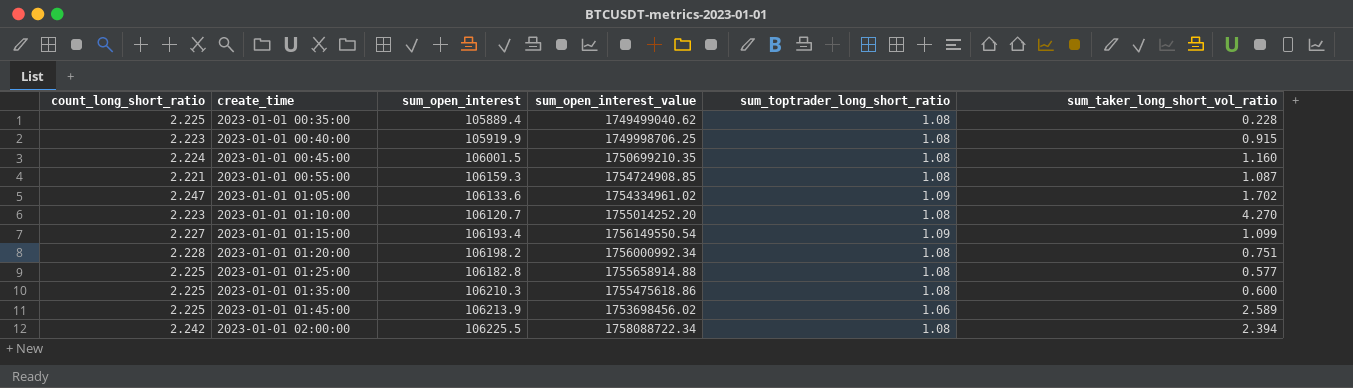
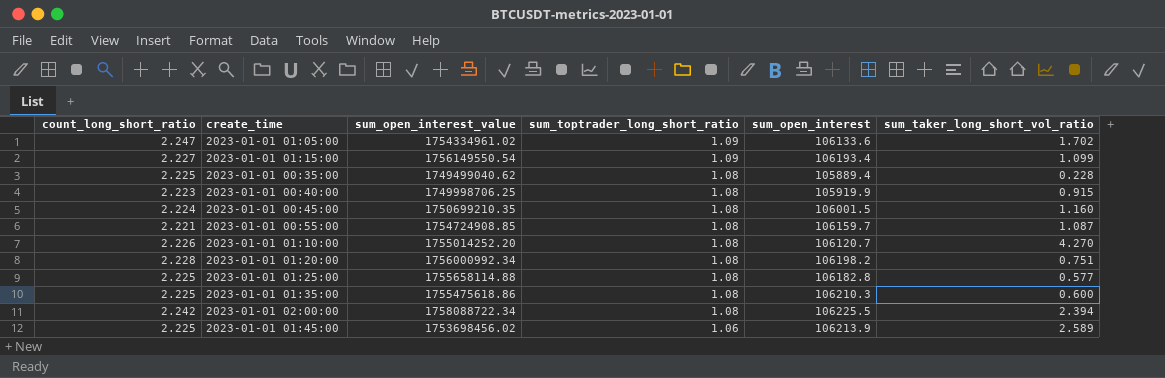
row order: create_time ascending -> sum_toptrader_long_short_ratio descending
column sum_open_interest | position: 3 -> 5
2023-01-01 00:55:00 | sum_open_interest: 106159.3 -> 106159.7
2023-01-01 01:10:00 | count_long_short_ratio: 2.223 -> 2.226
2023-01-01 01:25:00 | sum_open_interest_value: 1755658914.88 -> 1755658114.88

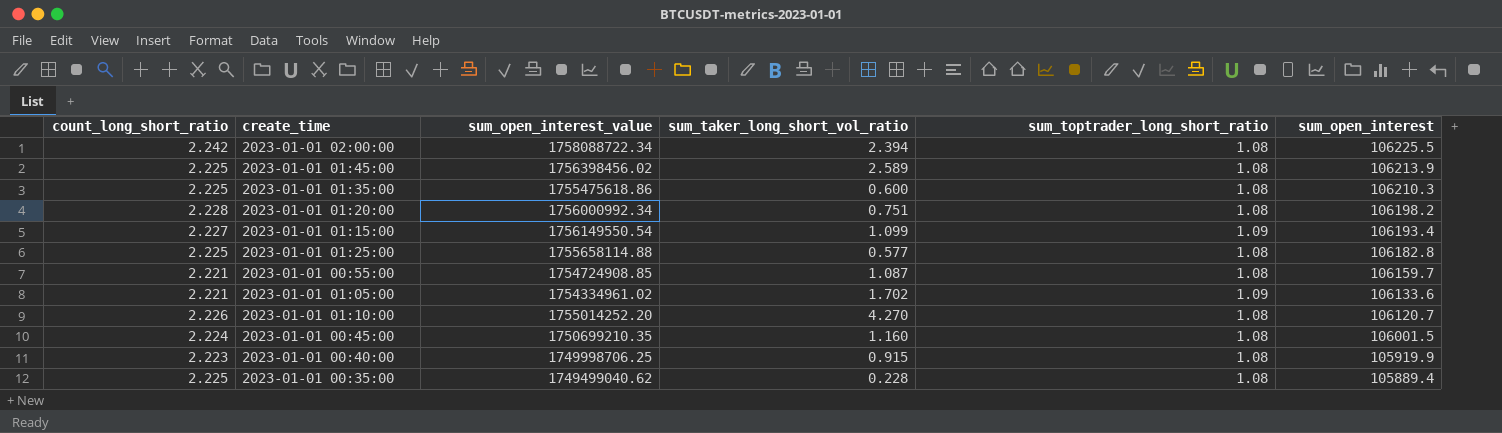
row order: sum_toptrader_long_short_ratio descending -> sum_open_interest descending
column sum_taker_long_short_vol_ratio | position: 6 -> 4
2023-01-01 01:45:00 | sum_open_interest_value: 1753698456.02 -> 1756398456.02
2023-01-01 01:45:00 | sum_toptrader_long_short_ratio: 1.06 -> 1.08
2023-01-01 01:05:00 | count_long_short_ratio: 2.247 -> 2.221

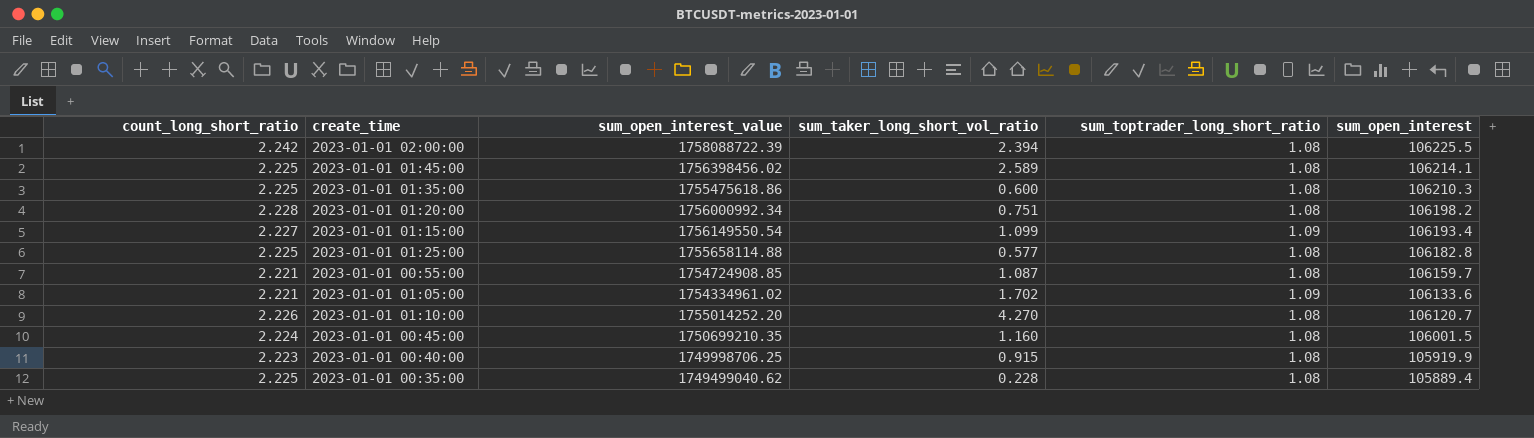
2023-01-01 02:00:00 | sum_open_interest_value: 1758088722.34 -> 1758088722.39
2023-01-01 01:45:00 | sum_open_interest: 106213.9 -> 106214.1

